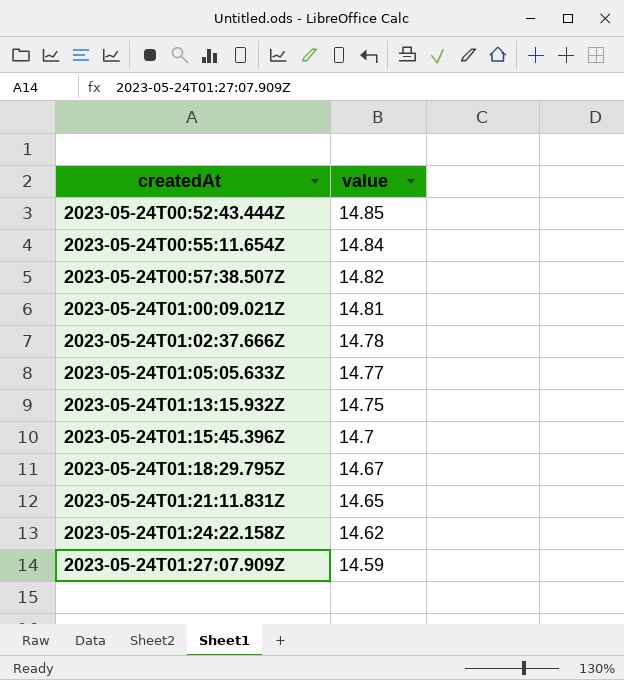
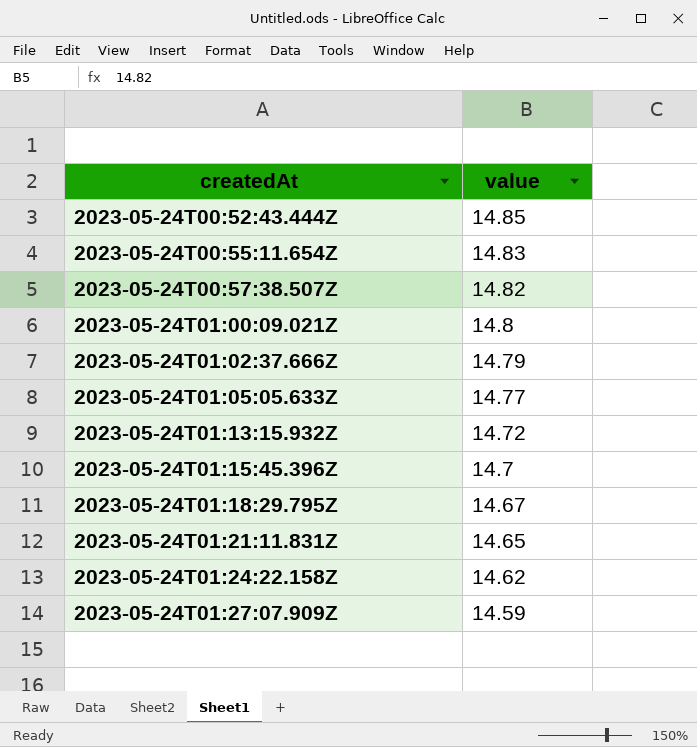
2023-05-24T00:55:11.654Z | value: 14.84 -> 14.83
2023-05-24T01:00:09.021Z | value: 14.81 -> 14.8
2023-05-24T01:02:37.666Z | value: 14.78 -> 14.79
2023-05-24T01:13:15.932Z | value: 14.75 -> 14.72

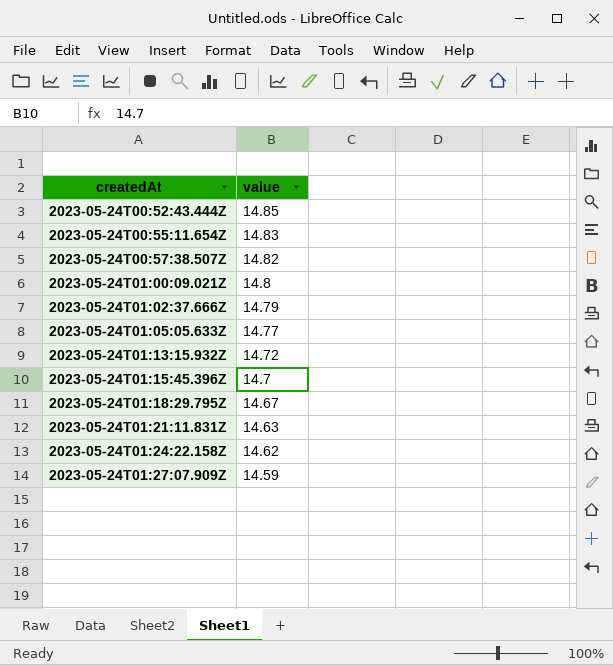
2023-05-24T01:21:11.831Z | value: 14.65 -> 14.63

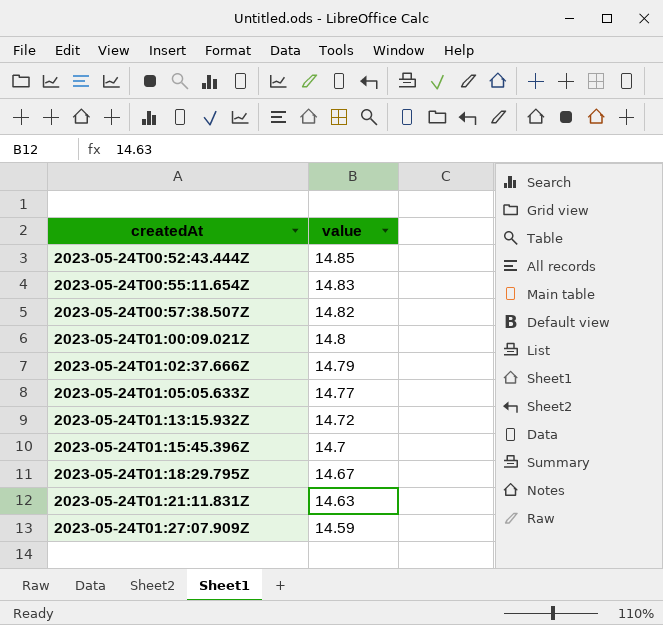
row 2023-05-24T01:24:22.158Z: 14.62 -> none

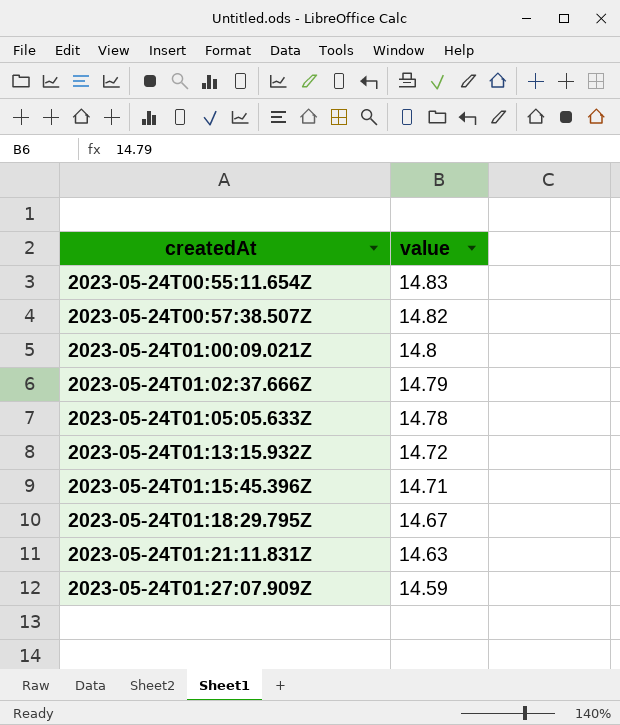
row 2023-05-24T00:52:43.444Z: 14.85 -> none
2023-05-24T01:05:05.633Z | value: 14.77 -> 14.78
2023-05-24T01:15:45.396Z | value: 14.7 -> 14.71

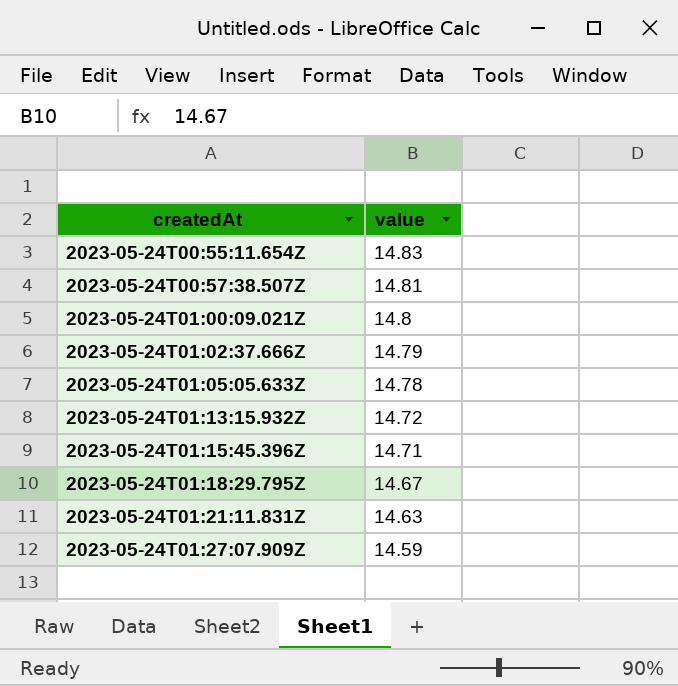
2023-05-24T00:57:38.507Z | value: 14.82 -> 14.81

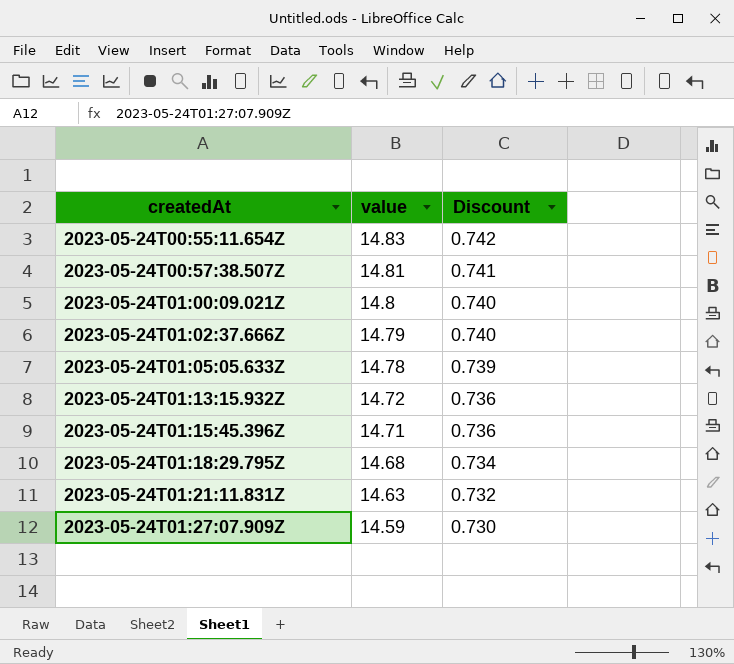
column Discount | formula: none -> [value] * 0.05
2023-05-24T01:18:29.795Z | value: 14.67 -> 14.68

